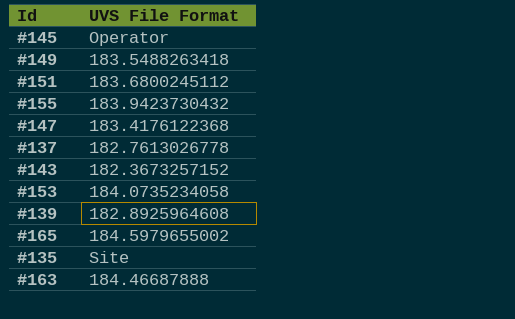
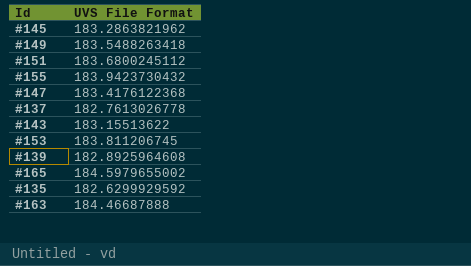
#145 | UVS File Format: Operator -> 183.2863821962
#143 | UVS File Format: 182.3673257152 -> 183.15513622
#153 | UVS File Format: 184.0735234058 -> 183.811206745
#135 | UVS File Format: Site -> 182.6299929592

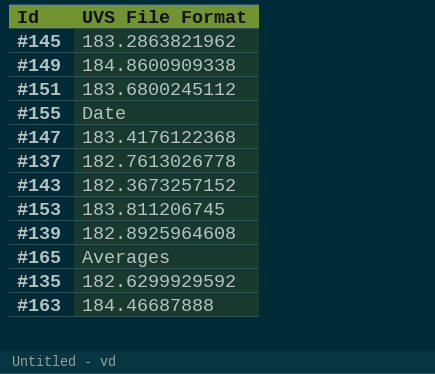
#149 | UVS File Format: 183.5488263418 -> 184.8600909338
#155 | UVS File Format: 183.9423730432 -> Date
#143 | UVS File Format: 183.15513622 -> 182.3673257152
#165 | UVS File Format: 184.5979655002 -> Averages

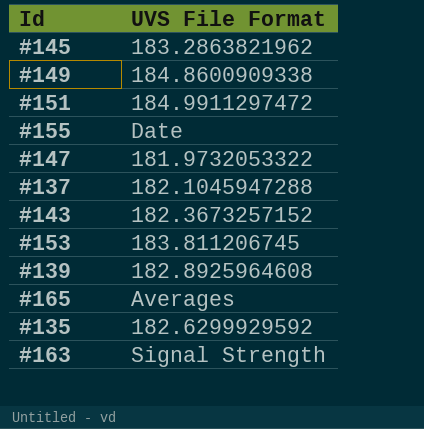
#151 | UVS File Format: 183.6800245112 -> 184.9911297472
#147 | UVS File Format: 183.4176122368 -> 181.9732053322
#137 | UVS File Format: 182.7613026778 -> 182.1045947288
#163 | UVS File Format: 184.46687888 -> Signal Strength

